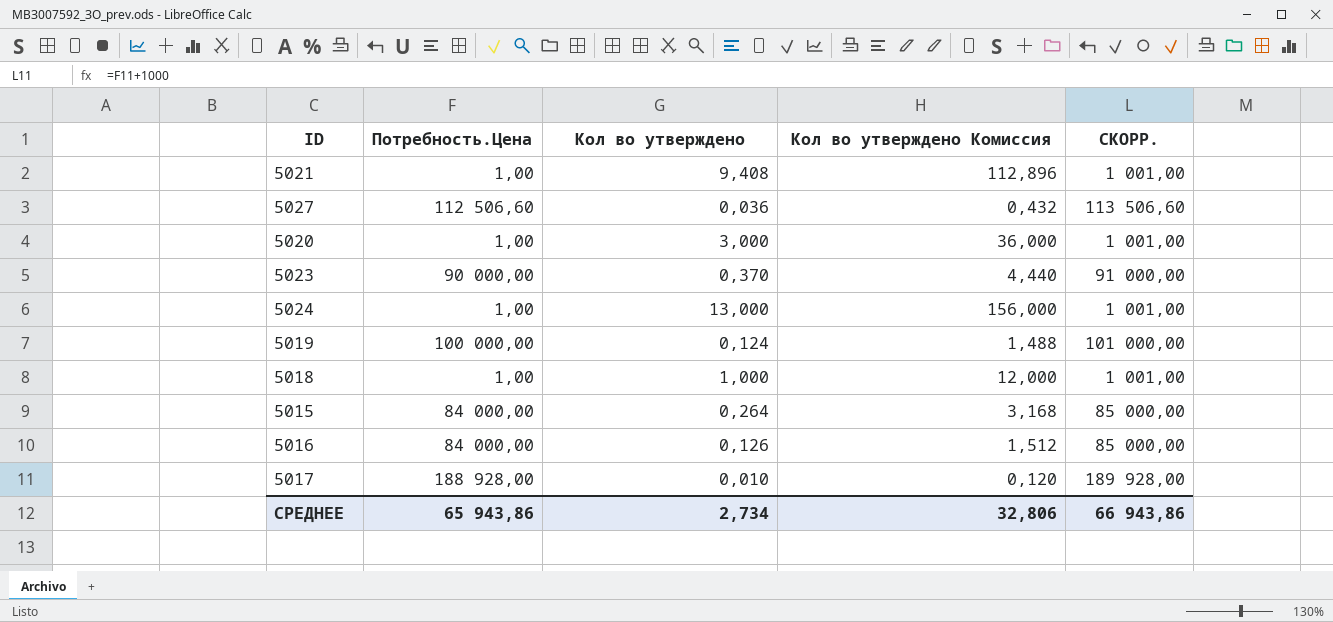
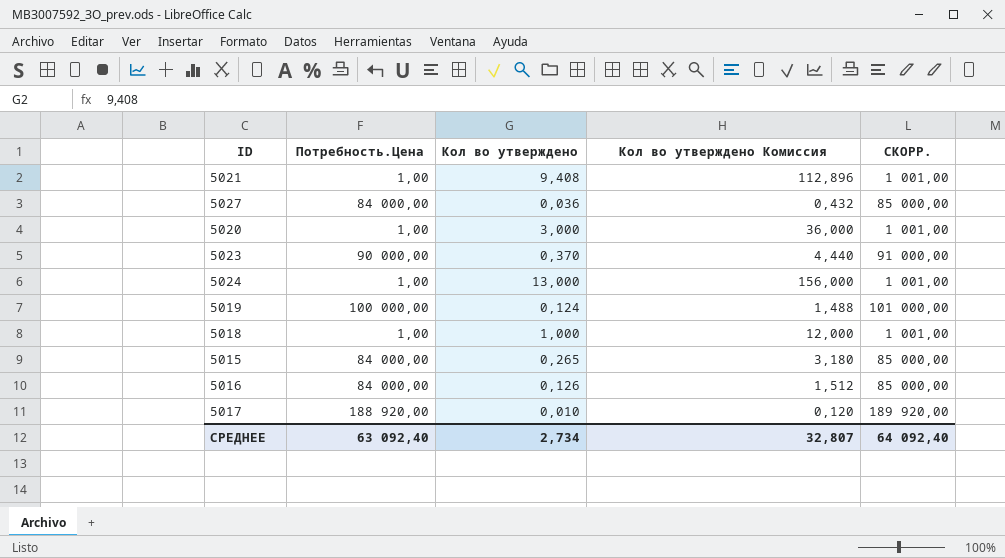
5027 | Потребность.Цена: 112 506,60 -> 84 000,00
5027 | СКОРР.: 113 506,60 -> 85 000,00
5015 | Кол во утверждено: 0,264 -> 0,265
5015 | Кол во утверждено Комиссия: 3,168 -> 3,180
5017 | Потребность.Цена: 188 928,00 -> 188 920,00
5017 | СКОРР.: 189 928,00 -> 189 920,00
СРЕДНЕЕ | Потребность.Цена: 65 943,86 -> 63 092,40
СРЕДНЕЕ | Кол во утверждено Комиссия: 32,806 -> 32,807
СРЕДНЕЕ | СКОРР.: 66 943,86 -> 64 092,40

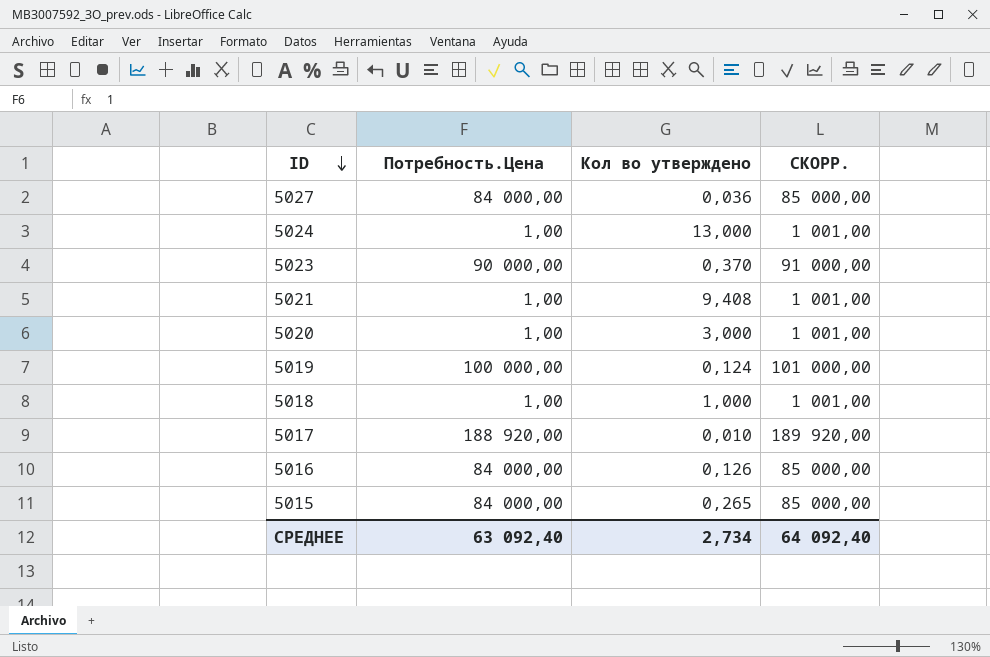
row order: none -> ID descending
column Кол во утверждено Комиссия | formula: [Кол во утверждено] * 12 -> none

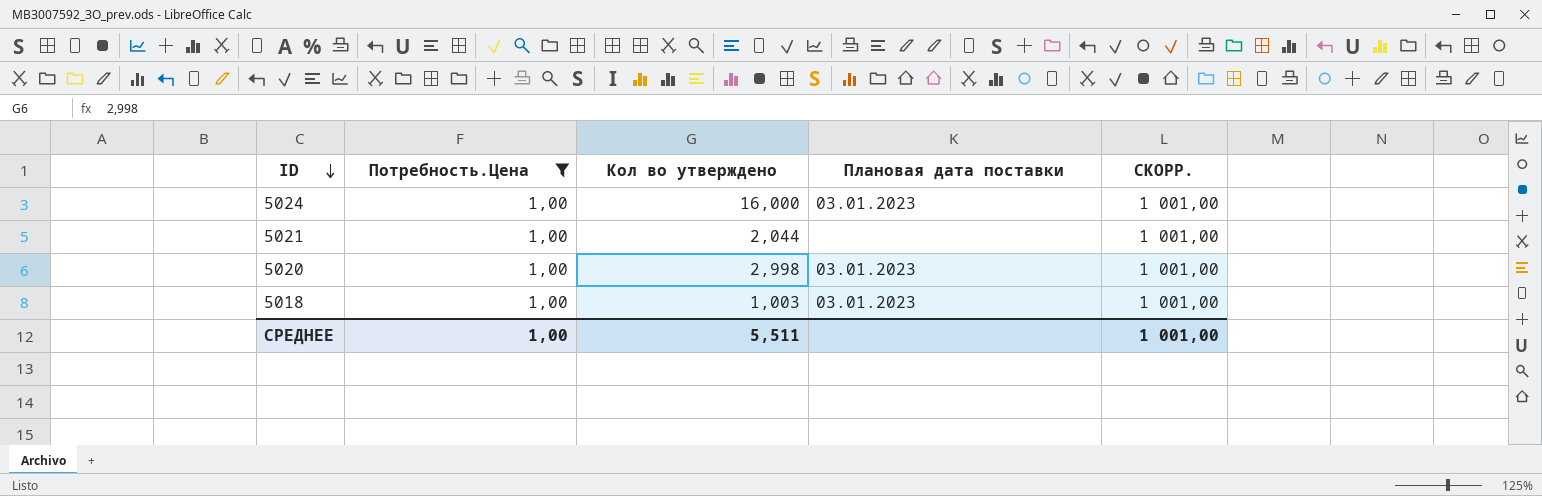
filter: none -> Потребность.Цена = 1,00
column Плановая дата поставки | position: none -> 4
5024 | Кол во утверждено: 13,000 -> 16,000
5021 | Кол во утверждено: 9,408 -> 2,044
5020 | Кол во утверждено: 3,000 -> 2,998
5018 | Кол во утверждено: 1,000 -> 1,003
СРЕДНЕЕ | Потребность.Цена: 63 092,40 -> 1,00
СРЕДНЕЕ | Кол во утверждено: 2,734 -> 5,511
СРЕДНЕЕ | СКОРР.: 64 092,40 -> 1 001,00

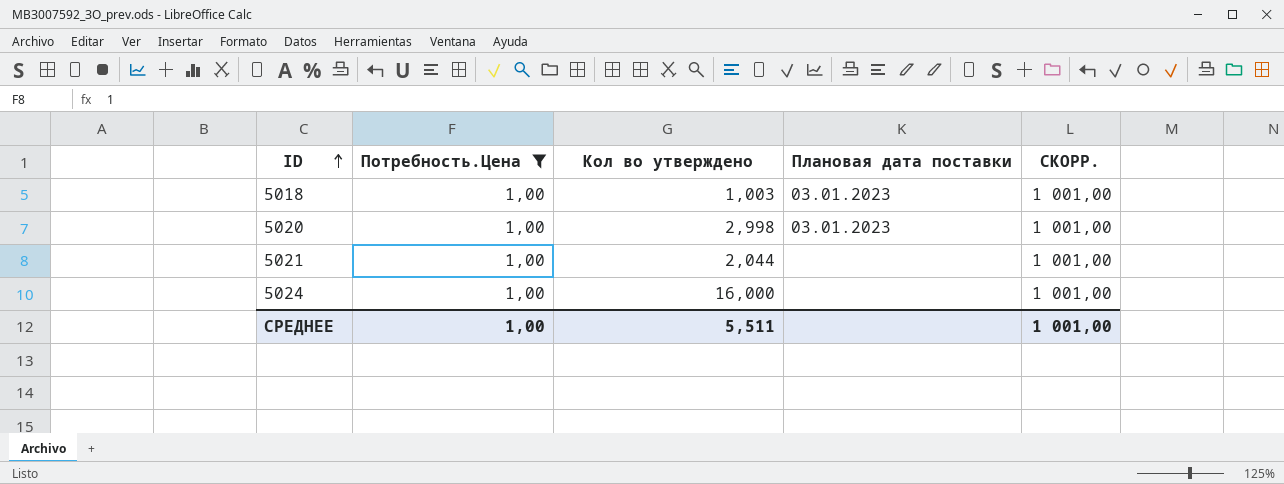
row order: ID descending -> ID ascending
5024 | Плановая дата поставки: 03.01.2023 -> none

